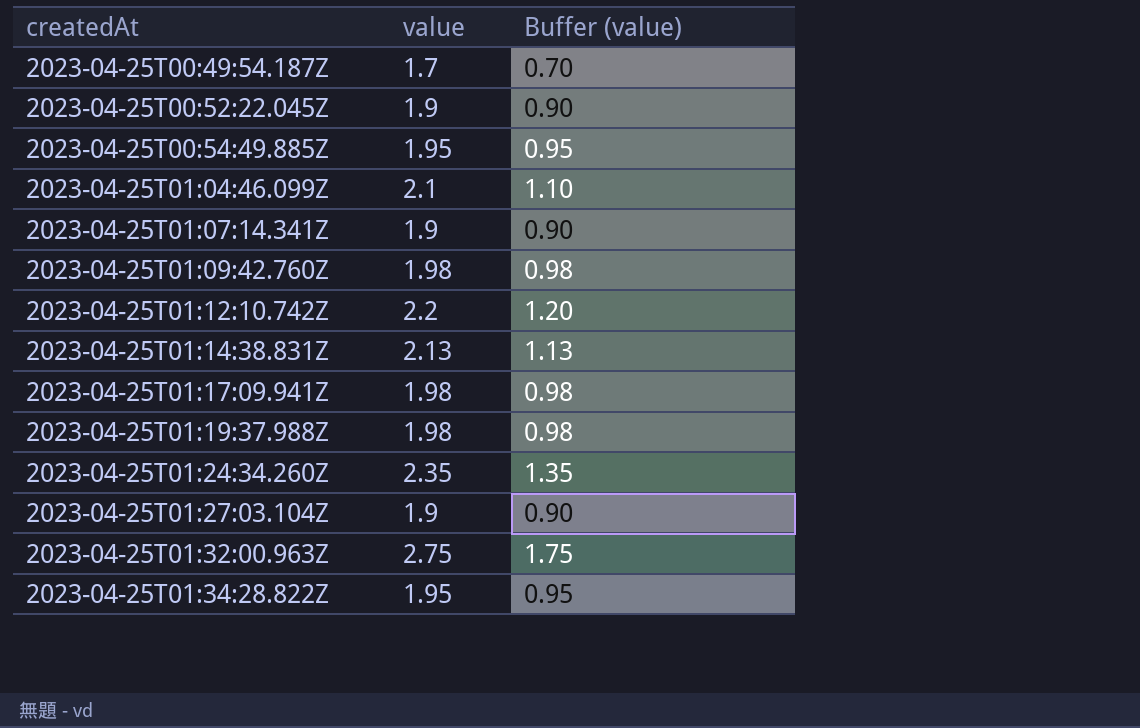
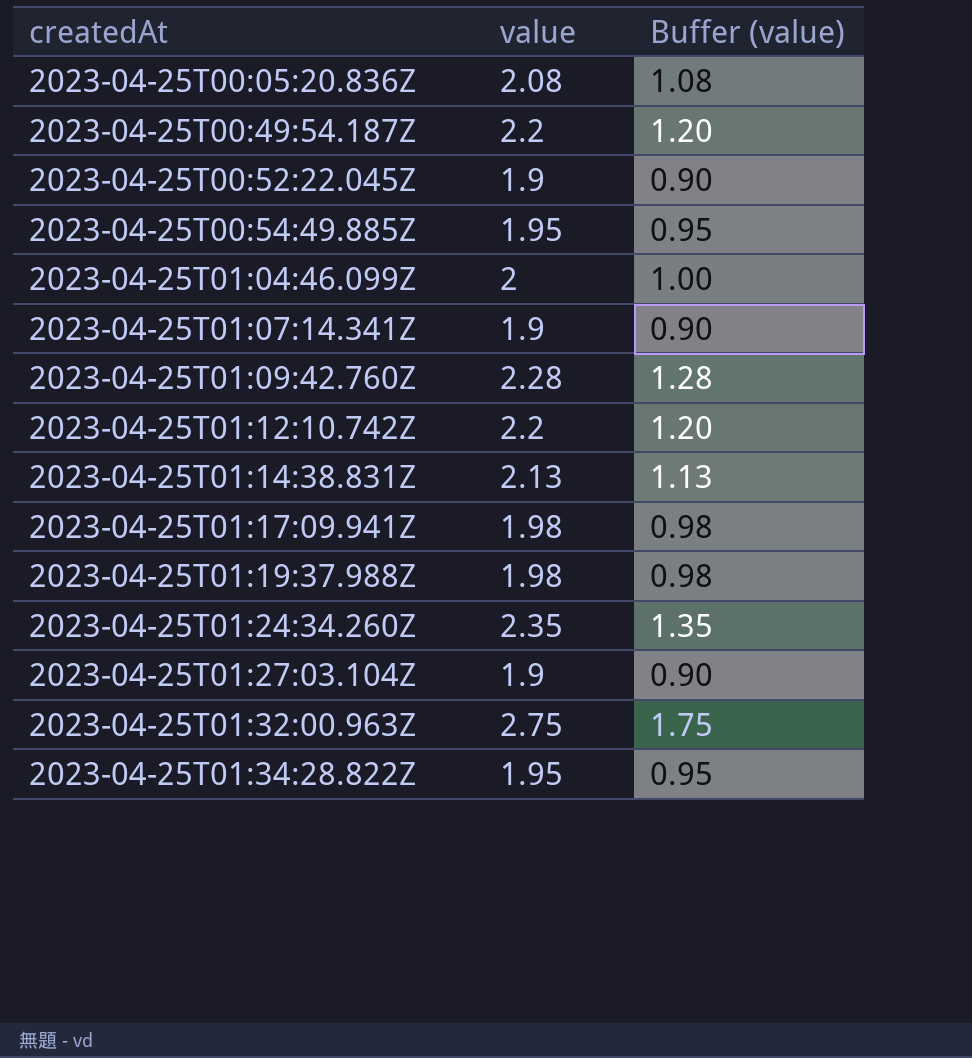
row 2023-04-25T00:05:20.836Z: none -> 2.08 | 1.08
2023-04-25T00:49:54.187Z | value: 1.7 -> 2.2
2023-04-25T00:49:54.187Z | Buffer (value): 0.70 -> 1.20
2023-04-25T01:04:46.099Z | value: 2.1 -> 2
2023-04-25T01:04:46.099Z | Buffer (value): 1.10 -> 1.00
2023-04-25T01:09:42.760Z | value: 1.98 -> 2.28
2023-04-25T01:09:42.760Z | Buffer (value): 0.98 -> 1.28

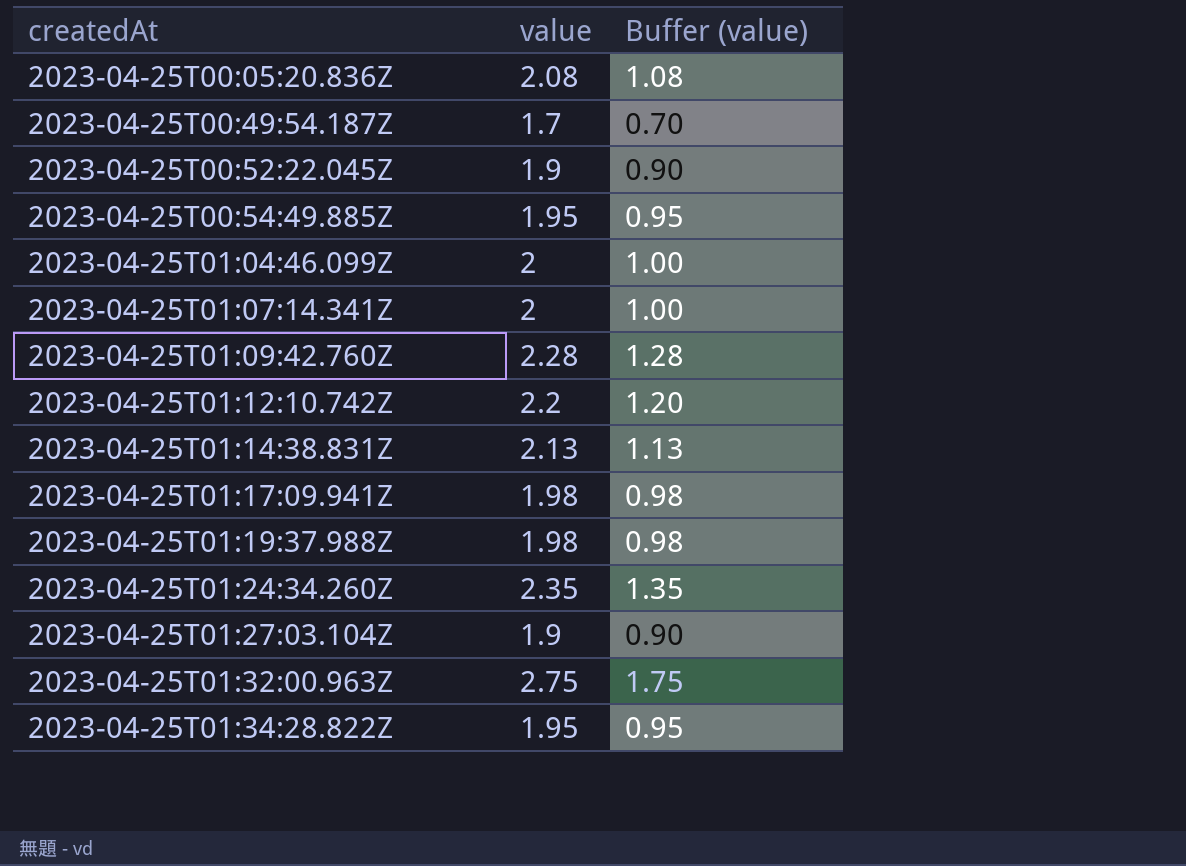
2023-04-25T00:49:54.187Z | value: 2.2 -> 1.7
2023-04-25T00:49:54.187Z | Buffer (value): 1.20 -> 0.70
2023-04-25T01:07:14.341Z | value: 1.9 -> 2
2023-04-25T01:07:14.341Z | Buffer (value): 0.90 -> 1.00

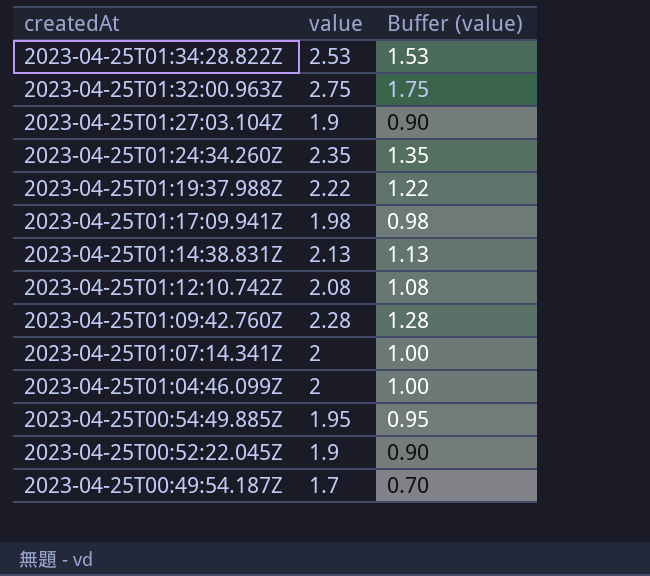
row order: createdAt ascending -> createdAt descending
row 2023-04-25T00:05:20.836Z: 2.08 | 1.08 -> none
2023-04-25T01:34:28.822Z | value: 1.95 -> 2.53
2023-04-25T01:34:28.822Z | Buffer (value): 0.95 -> 1.53
2023-04-25T01:19:37.988Z | value: 1.98 -> 2.22
2023-04-25T01:19:37.988Z | Buffer (value): 0.98 -> 1.22
2023-04-25T01:12:10.742Z | value: 2.2 -> 2.08
2023-04-25T01:12:10.742Z | Buffer (value): 1.20 -> 1.08

